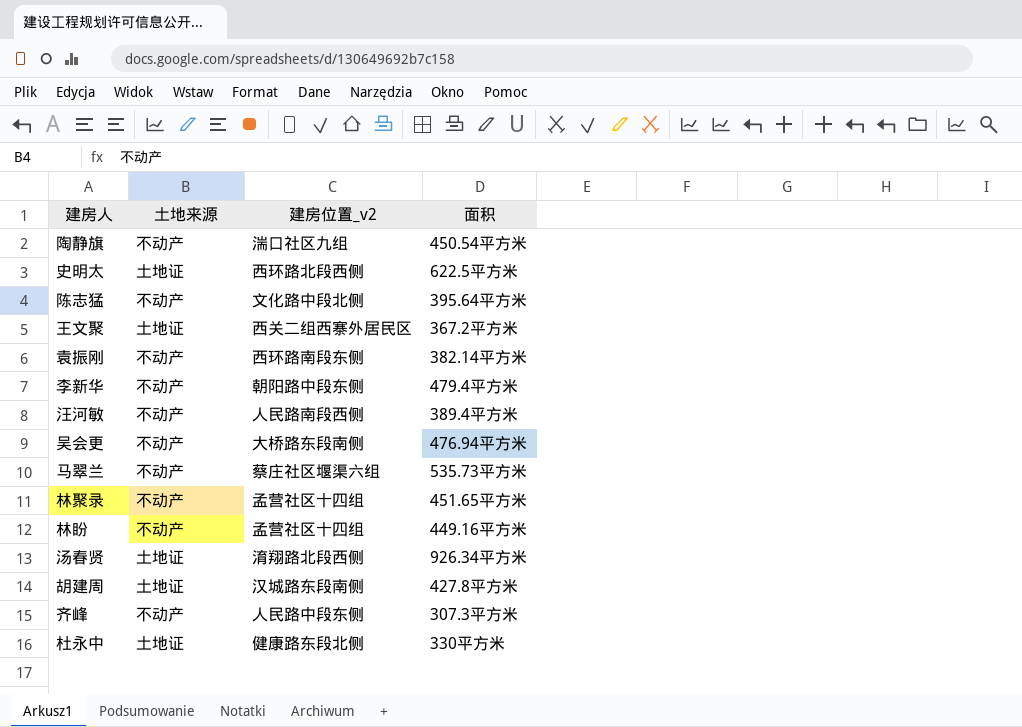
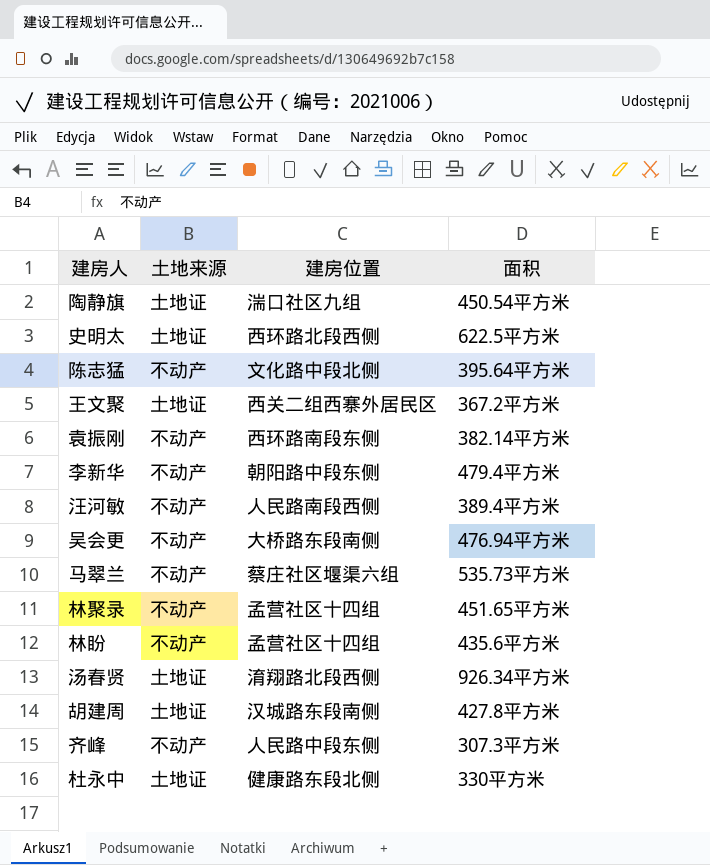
column name: 建房位置_v2 -> 建房位置
陶静旗 | 土地来源: 不动产 -> 土地证
林盼 | 面积: 449.16平方米 -> 435.6平方米

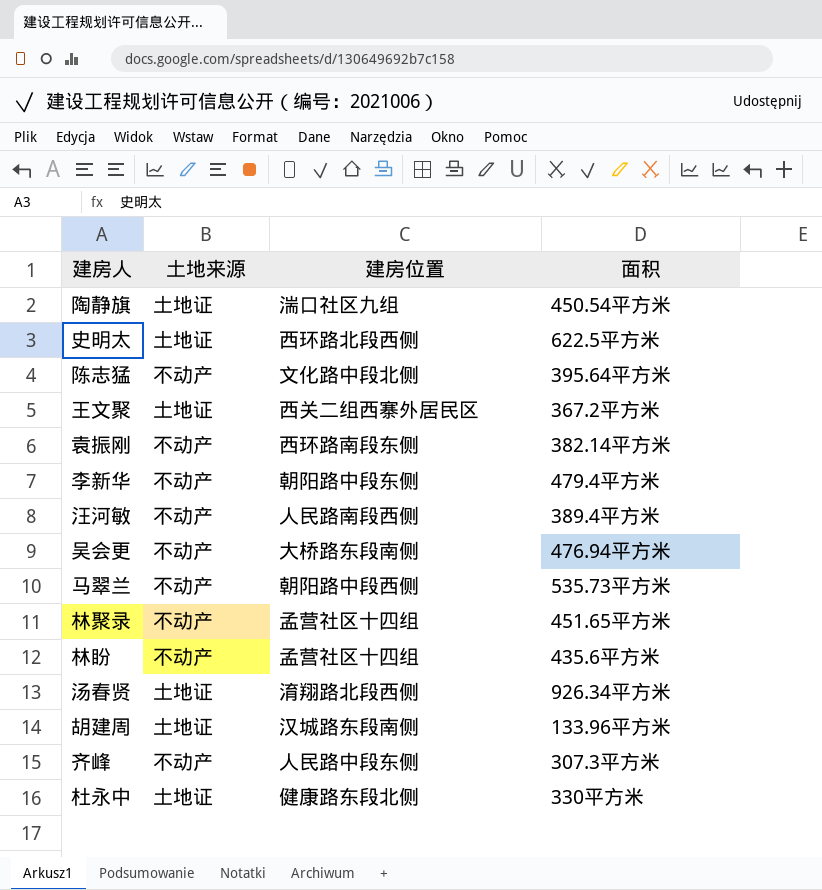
马翠兰 | 建房位置: 蔡庄社区堰渠六组 -> 朝阳路中段西侧
胡建周 | 面积: 427.8平方米 -> 133.96平方米

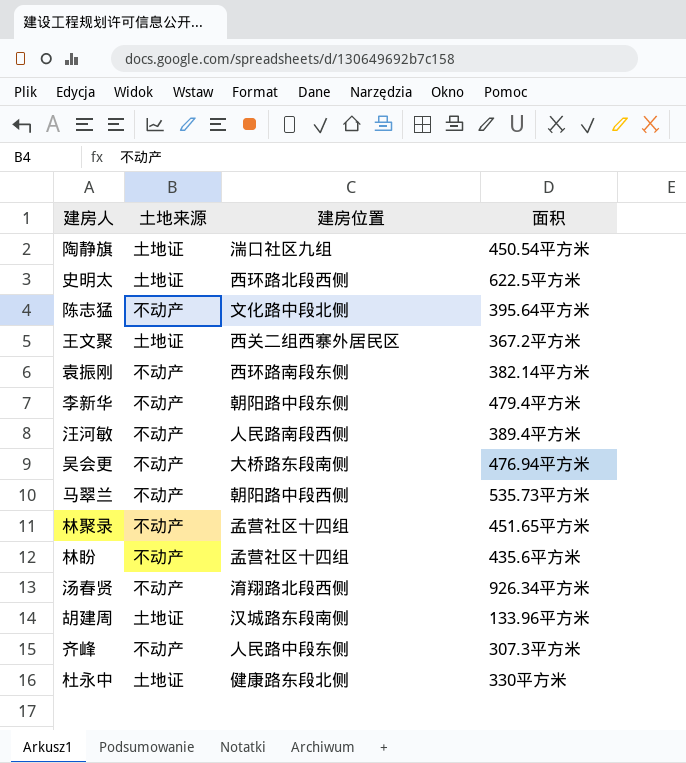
汤春贤 | 土地来源: 土地证 -> 不动产

